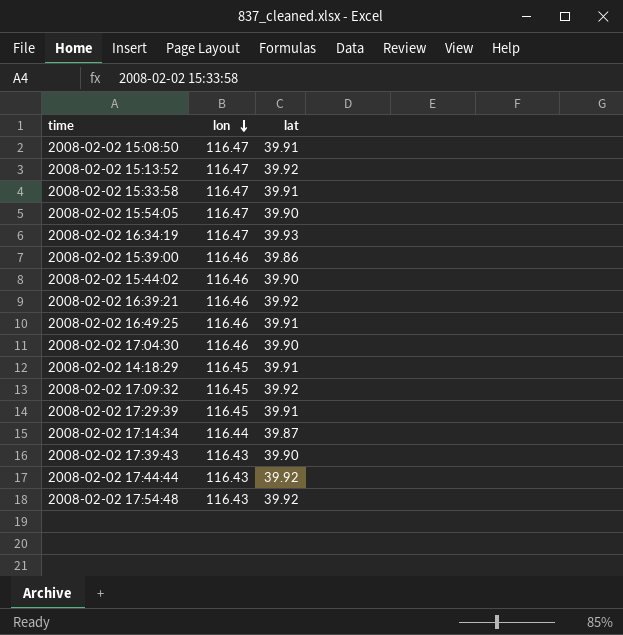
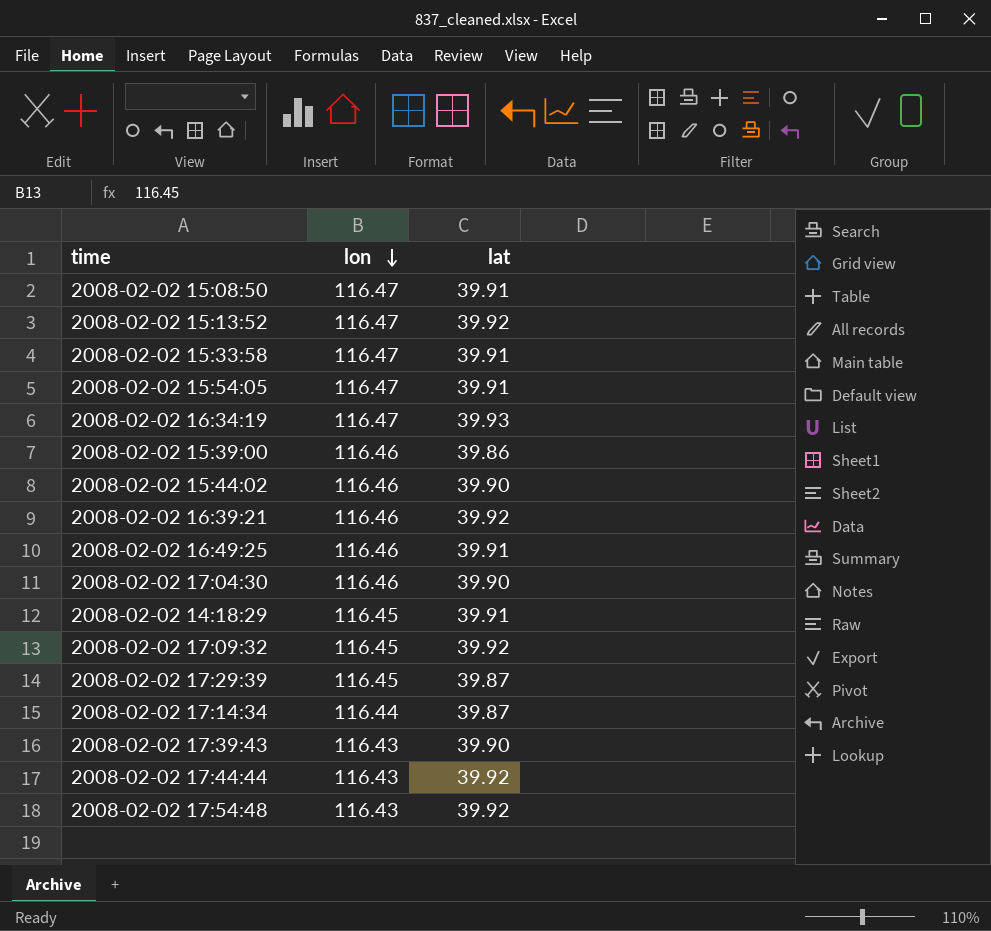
2008-02-02 15:54:05 | lat: 39.90 -> 39.91
2008-02-02 17:29:39 | lat: 39.91 -> 39.87

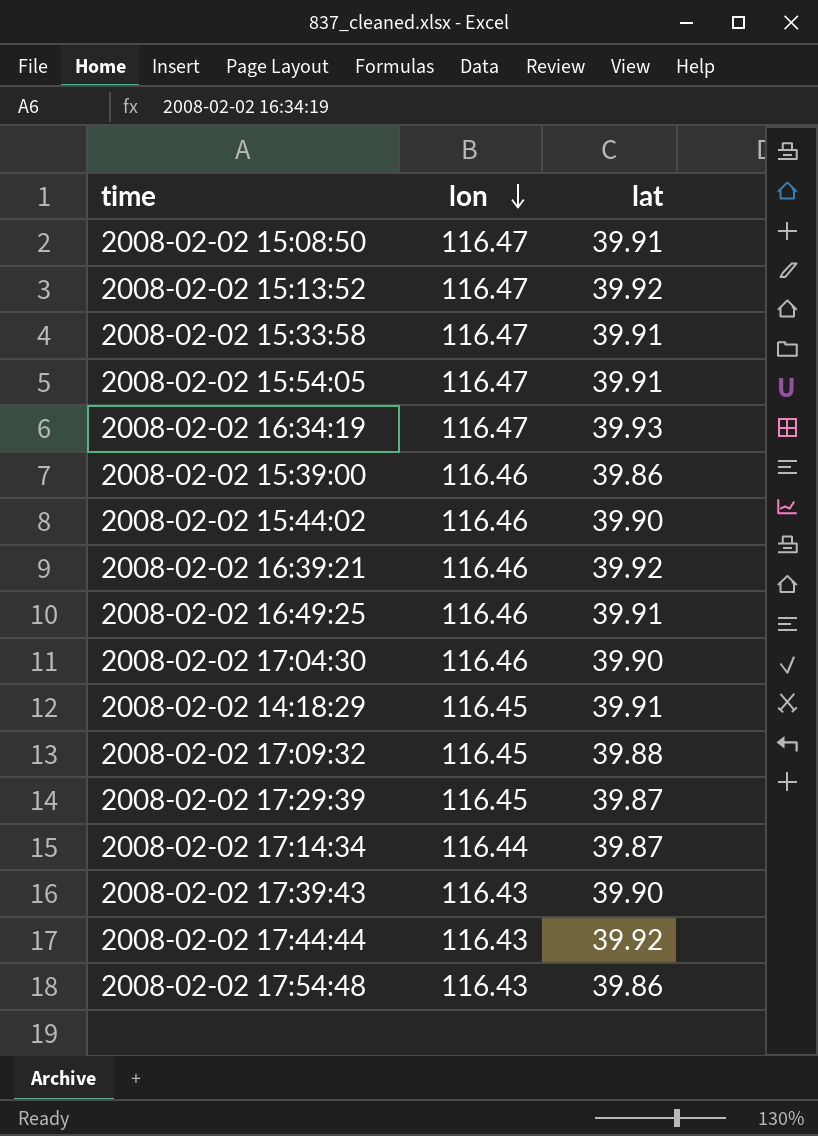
2008-02-02 17:09:32 | lat: 39.92 -> 39.88
2008-02-02 17:54:48 | lat: 39.92 -> 39.86

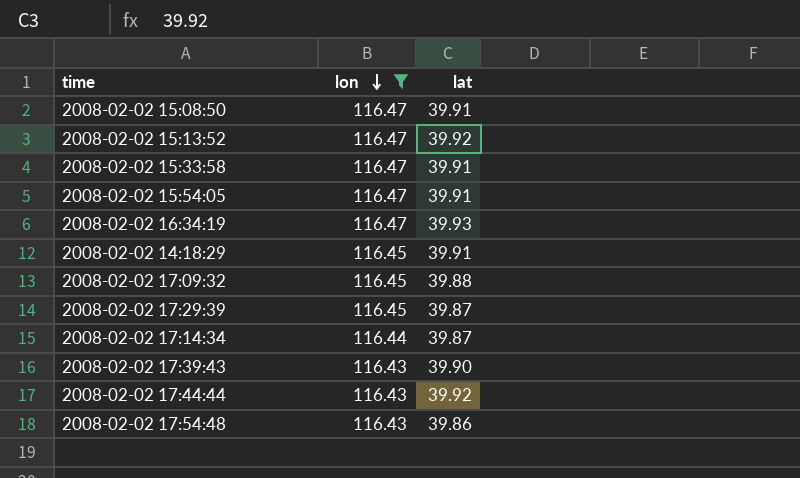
filter: none -> lon != 116.46

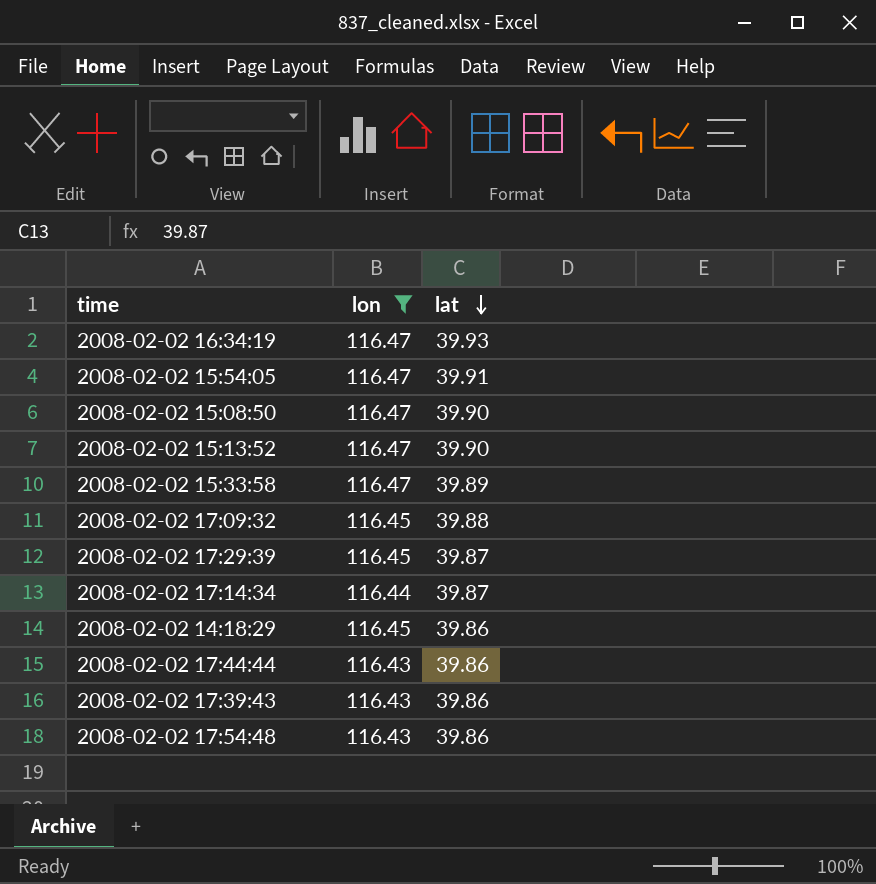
row order: lon descending -> lat descending
2008-02-02 15:08:50 | lat: 39.91 -> 39.90
2008-02-02 15:13:52 | lat: 39.92 -> 39.90
2008-02-02 15:33:58 | lat: 39.91 -> 39.89
2008-02-02 14:18:29 | lat: 39.91 -> 39.86
2008-02-02 17:44:44 | lat: 39.92 -> 39.86
2008-02-02 17:39:43 | lat: 39.90 -> 39.86

